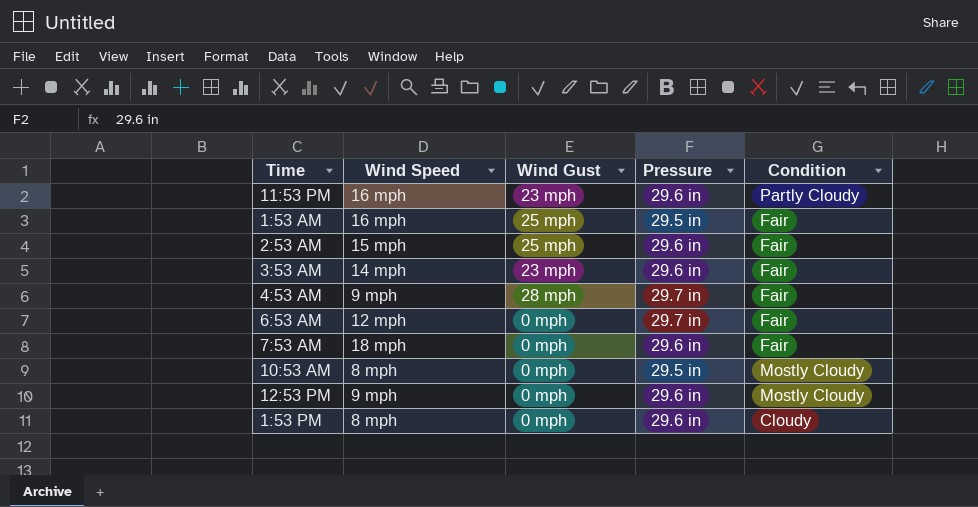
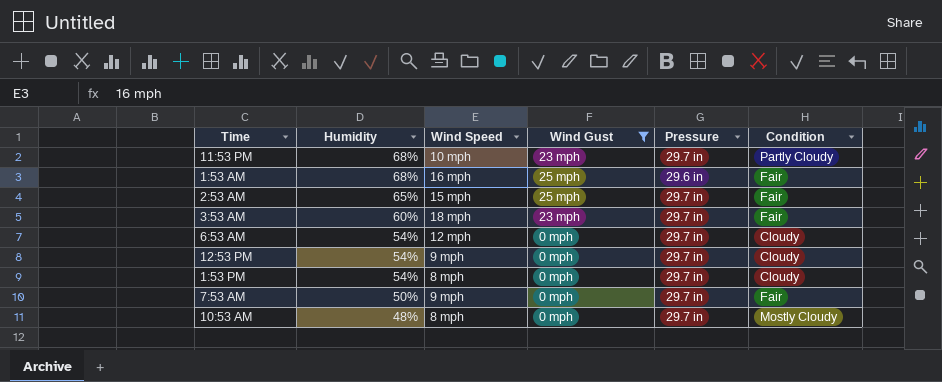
filter: none -> Wind Gust != 28 mph
row order: none -> Humidity descending
column Humidity | position: none -> 2
11:53 PM | Wind Speed: 16 mph -> 10 mph
11:53 PM | Pressure: 29.6 in -> 29.7 in
1:53 AM | Pressure: 29.5 in -> 29.6 in
2:53 AM | Pressure: 29.6 in -> 29.7 in
3:53 AM | Wind Speed: 14 mph -> 18 mph
3:53 AM | Pressure: 29.6 in -> 29.7 in
6:53 AM | Condition: Fair -> Cloudy
12:53 PM | Pressure: 29.6 in -> 29.7 in
12:53 PM | Condition: Mostly Cloudy -> Cloudy
1:53 PM | Pressure: 29.6 in -> 29.7 in
7:53 AM | Wind Speed: 18 mph -> 9 mph
7:53 AM | Pressure: 29.6 in -> 29.7 in
10:53 AM | Pressure: 29.5 in -> 29.7 in

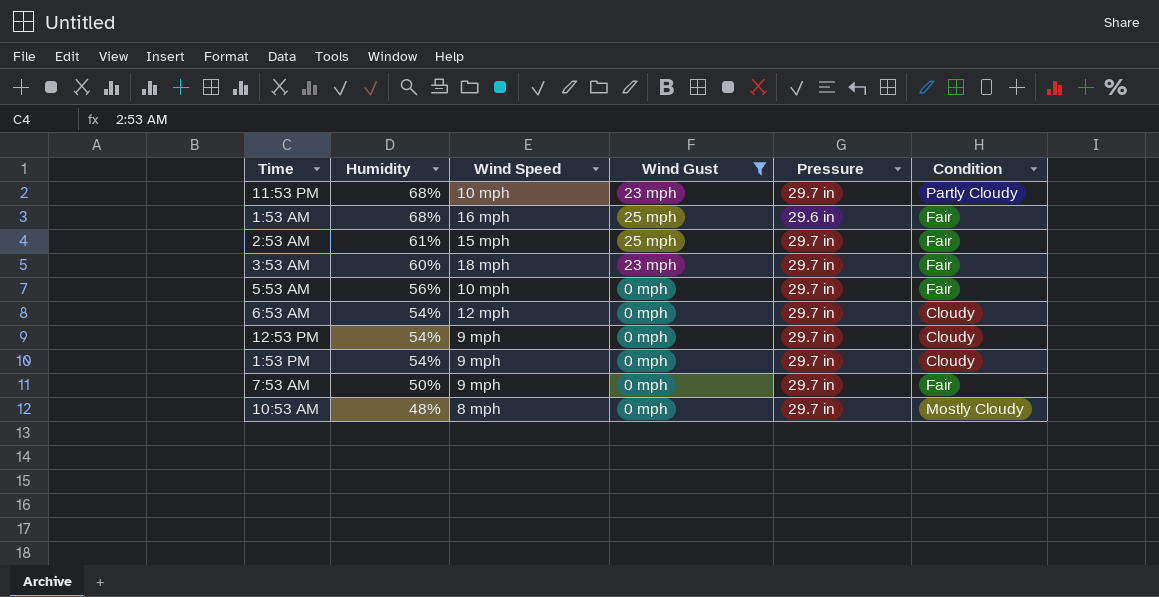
2:53 AM | Humidity: 65% -> 61%
row 5:53 AM: none -> 56% | 10 mph | 0 mph | 29.7 in | Fair
1:53 PM | Wind Speed: 8 mph -> 9 mph

